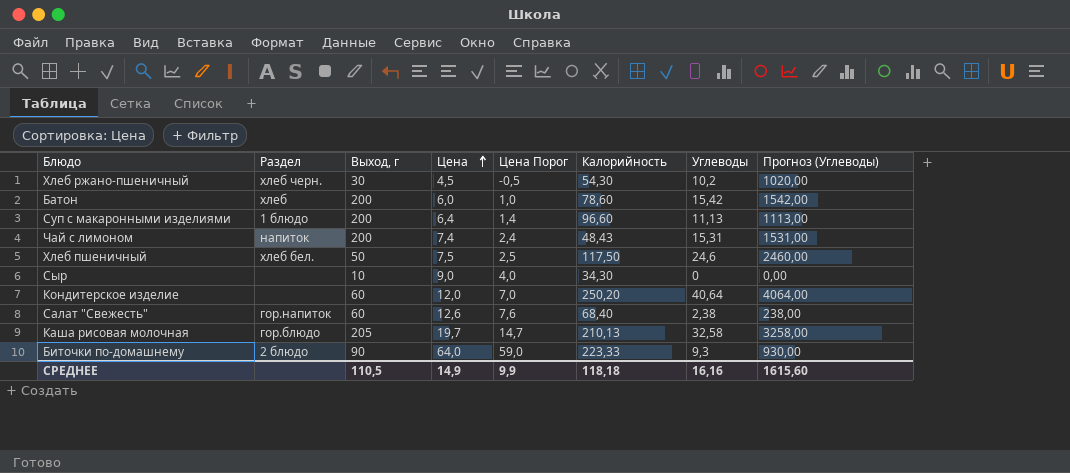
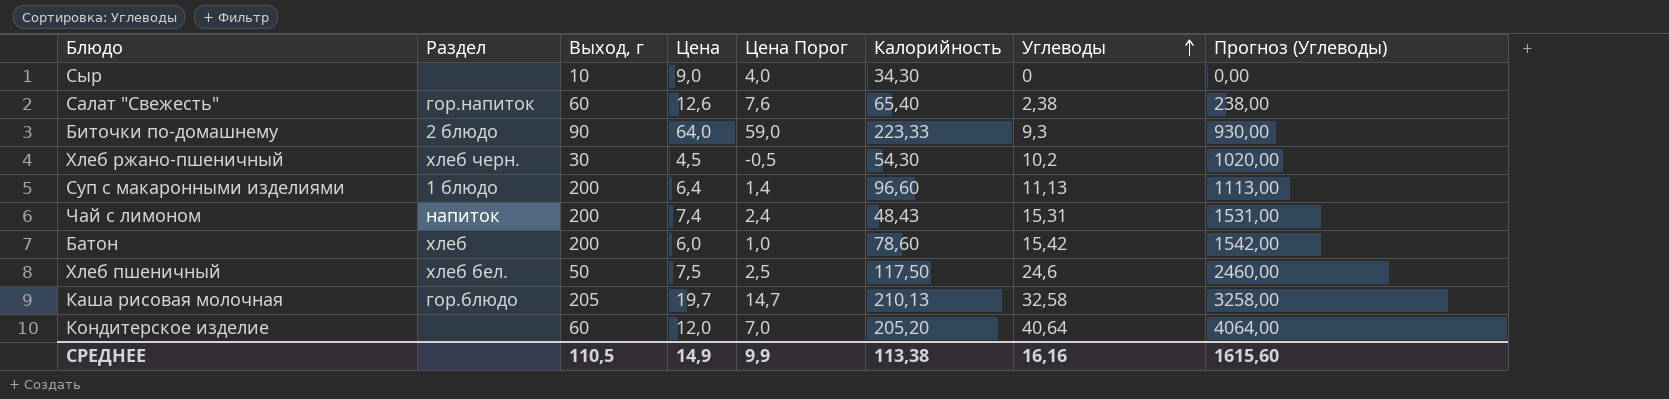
row order: Цена ascending -> Углеводы ascending
Салат "Свежесть" | Калорийность: 68,40 -> 65,40
Кондитерское изделие | Калорийность: 250,20 -> 205,20
СРЕДНЕЕ | Калорийность: 118,18 -> 113,38

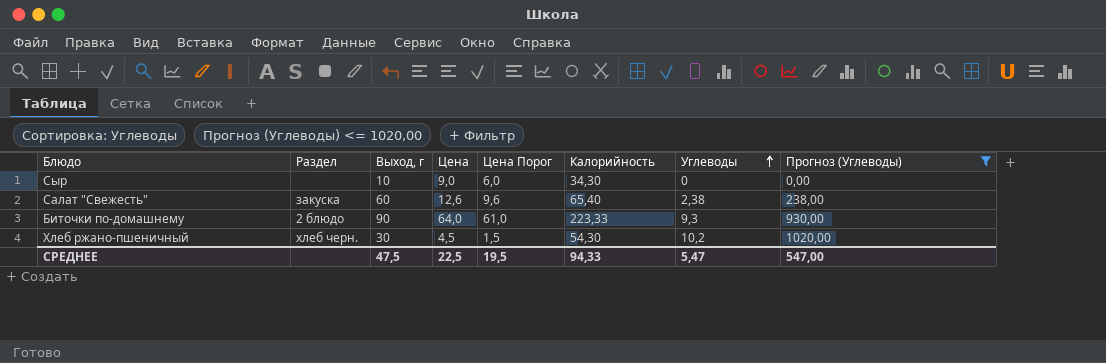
filter: none -> Прогноз (Углеводы) <= 1020,00
column Цена Порог | formula: [Цена] - 5 -> [Цена] - 3
Салат "Свежесть" | Раздел: гор.напиток -> закуска
СРЕДНЕЕ | Выход, г: 110,5 -> 47,5
СРЕДНЕЕ | Цена: 14,9 -> 22,5
СРЕДНЕЕ | Цена Порог: 9,9 -> 19,5
СРЕДНЕЕ | Калорийность: 113,38 -> 94,33
СРЕДНЕЕ | Углеводы: 16,16 -> 5,47
СРЕДНЕЕ | Прогноз (Углеводы): 1615,60 -> 547,00

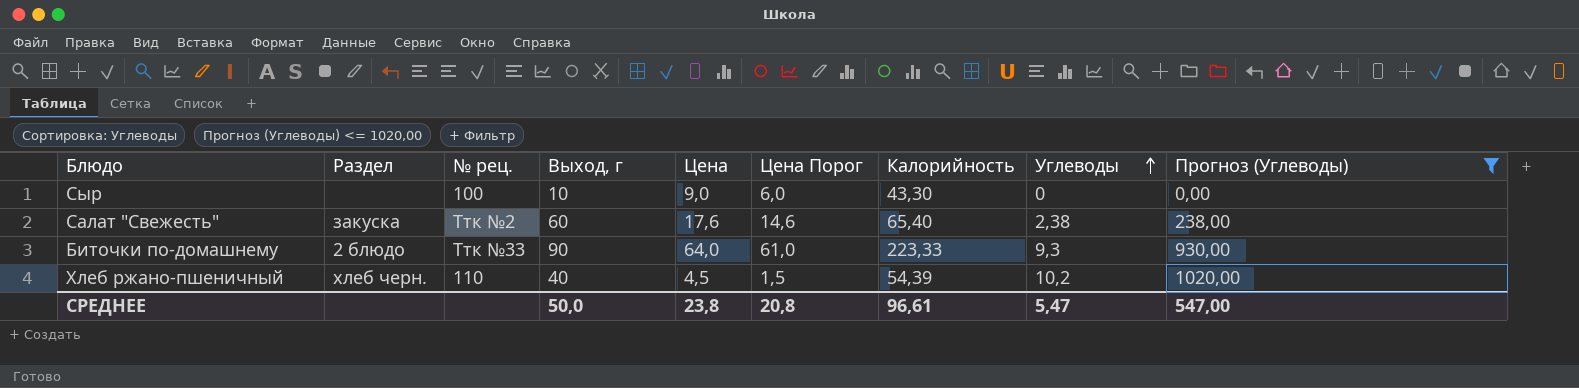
column № рец. | position: none -> 3
Сыр | Калорийность: 34,30 -> 43,30
Салат "Свежесть" | Цена: 12,6 -> 17,6
Салат "Свежесть" | Цена Порог: 9,6 -> 14,6
Хлеб ржано-пшеничный | Выход, г: 30 -> 40
Хлеб ржано-пшеничный | Калорийность: 54,30 -> 54,39
СРЕДНЕЕ | Выход, г: 47,5 -> 50,0
СРЕДНЕЕ | Цена: 22,5 -> 23,8
СРЕДНЕЕ | Цена Порог: 19,5 -> 20,8
СРЕДНЕЕ | Калорийность: 94,33 -> 96,61

